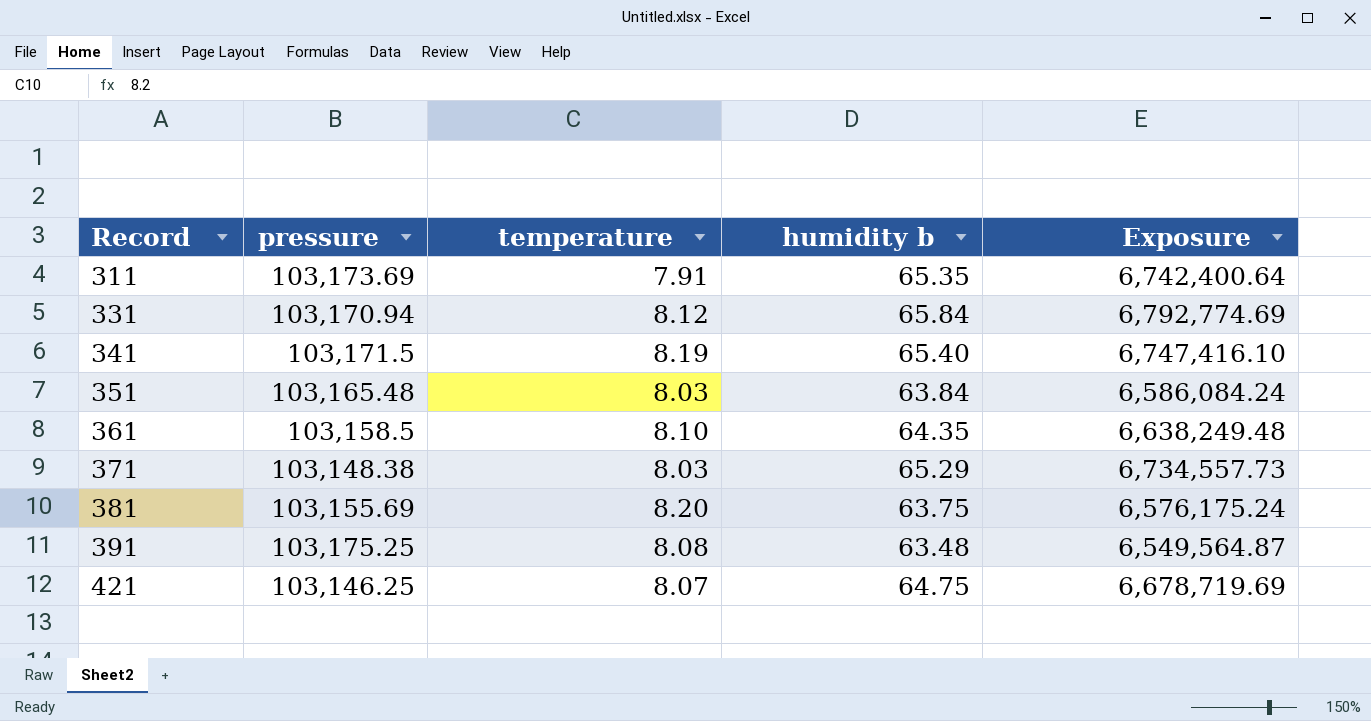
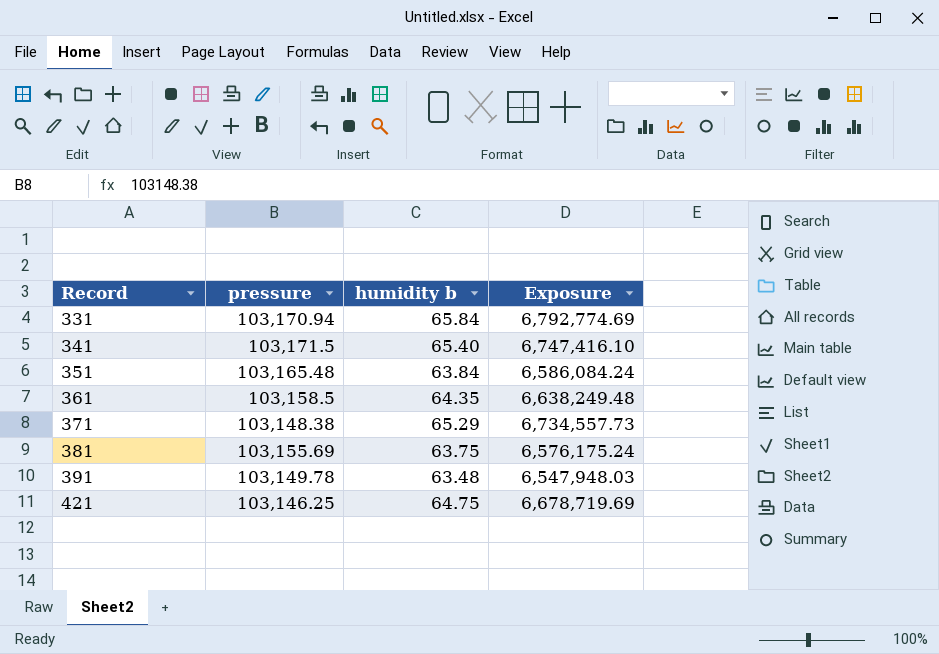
column temperature | position: 3 -> none
row 311: 103,173.69 | 7.91 | 65.35 | 6,742,400.64 -> none
391 | pressure: 103,175.25 -> 103,149.78
391 | Exposure: 6,549,564.87 -> 6,547,948.03

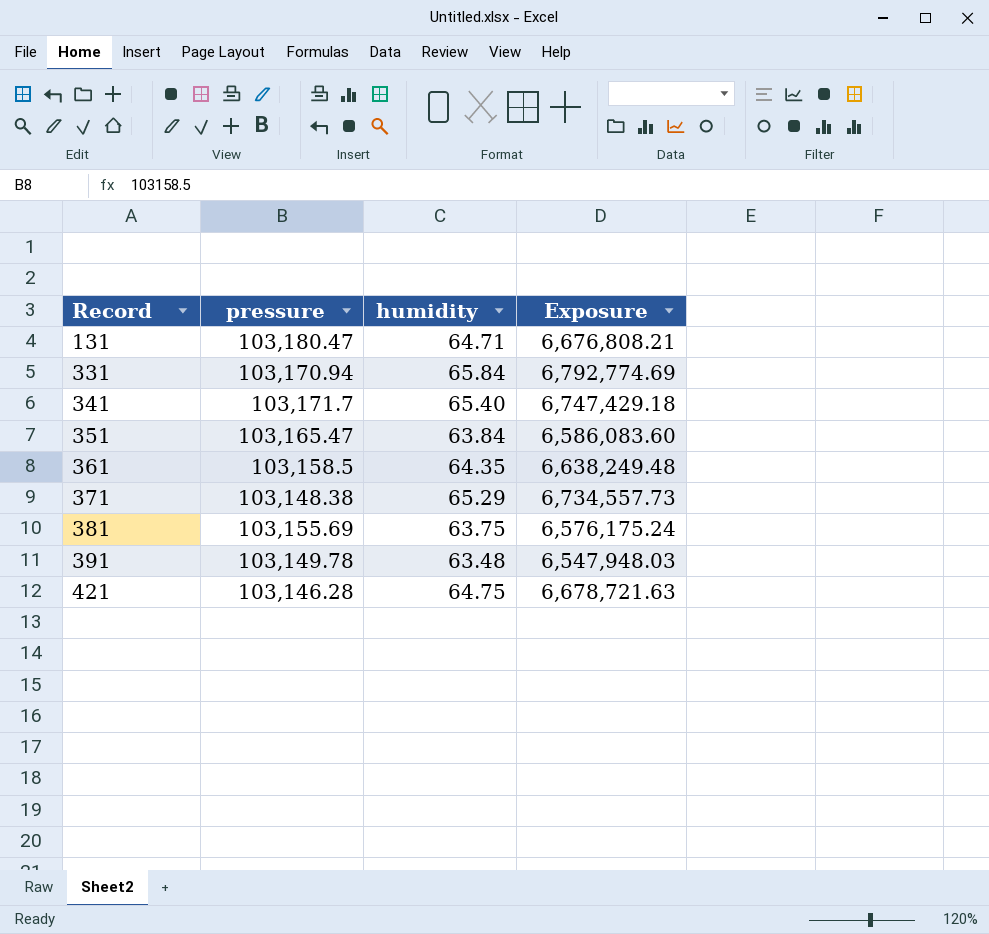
column name: humidity b -> humidity
row 131: none -> 103,180.47 | 64.71 | 6,676,808.21
341 | pressure: 103,171.5 -> 103,171.7
341 | Exposure: 6,747,416.10 -> 6,747,429.18
351 | pressure: 103,165.48 -> 103,165.47
351 | Exposure: 6,586,084.24 -> 6,586,083.60
421 | pressure: 103,146.25 -> 103,146.28
421 | Exposure: 6,678,719.69 -> 6,678,721.63

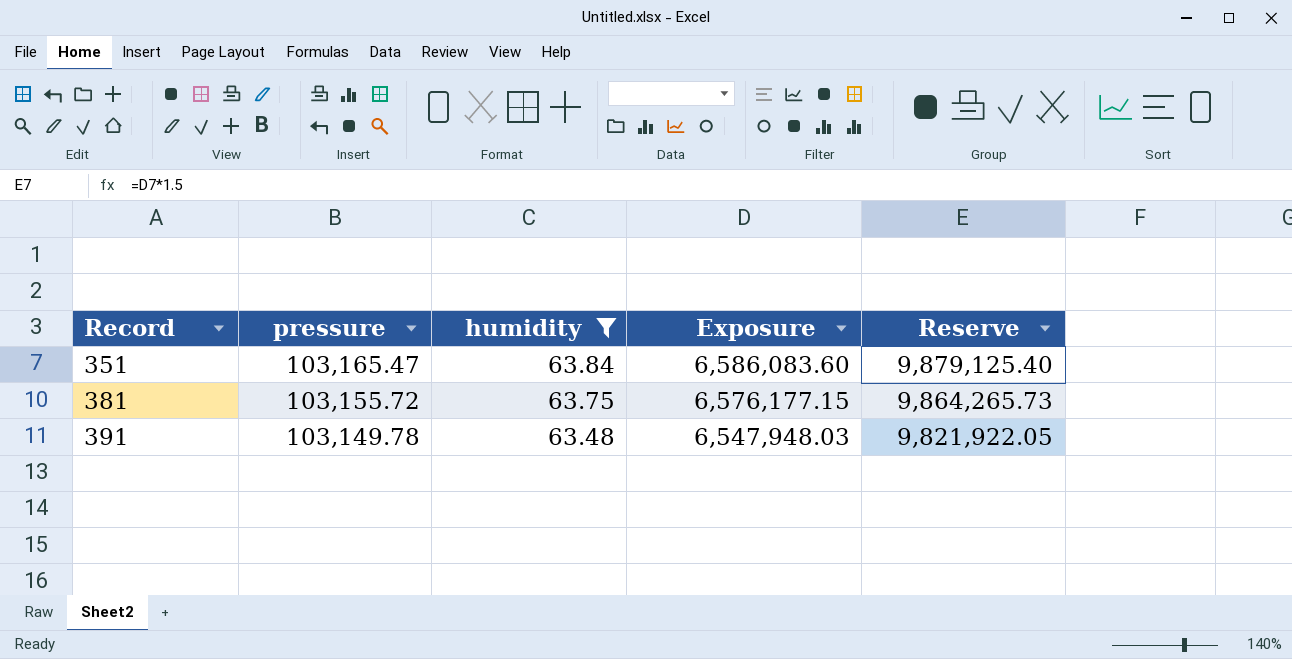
filter: none -> humidity <= 63.84
column Reserve | formula: none -> [Exposure] * 1.5
381 | pressure: 103,155.69 -> 103,155.72
381 | Exposure: 6,576,175.24 -> 6,576,177.15

